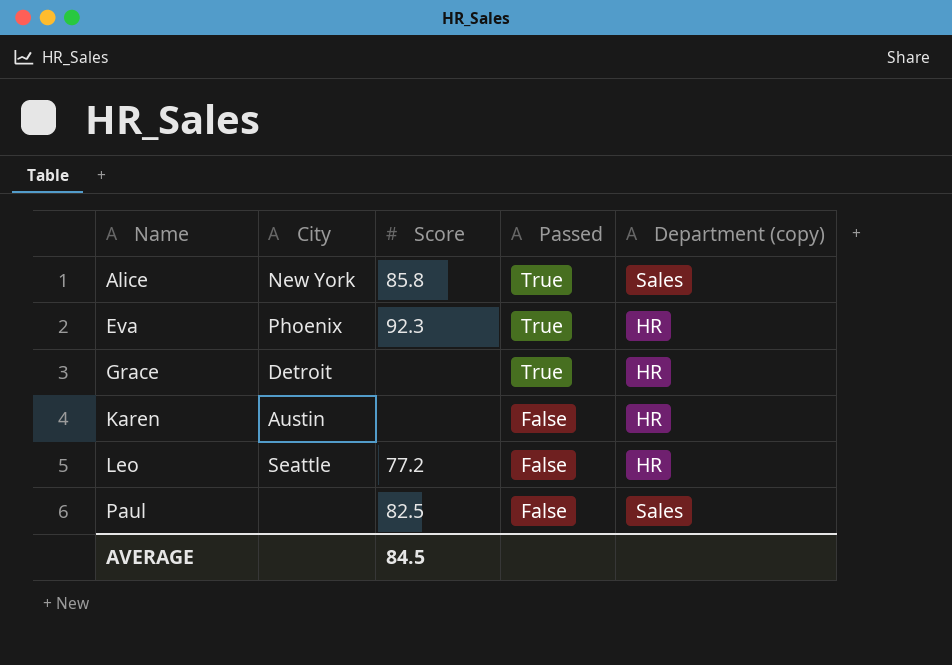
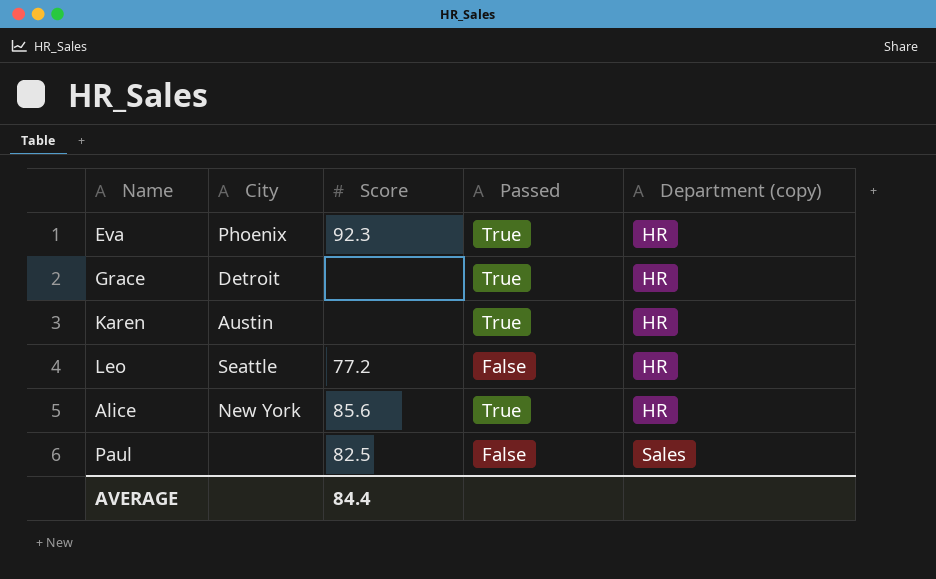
row order: Name ascending -> Department (copy) ascending
Karen | Passed: False -> True
Alice | Score: 85.8 -> 85.6
Alice | Department (copy): Sales -> HR
AVERAGE | Score: 84.5 -> 84.4

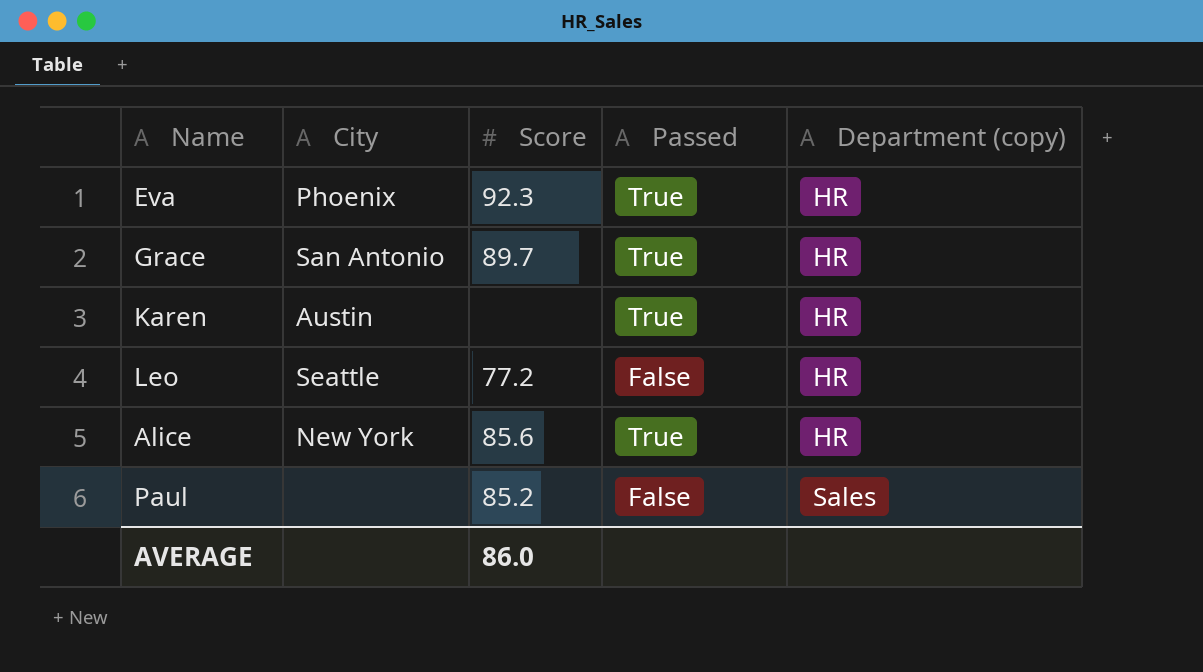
Grace | City: Detroit -> San Antonio
Grace | Score: none -> 89.7
Paul | Score: 82.5 -> 85.2
AVERAGE | Score: 84.4 -> 86.0

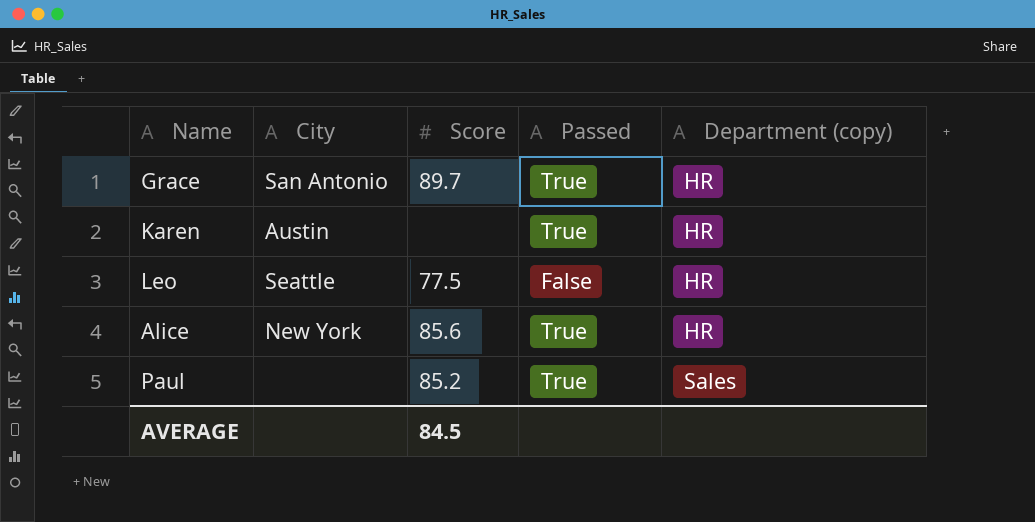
row Eva: Phoenix | 92.3 | True | HR -> none
Leo | Score: 77.2 -> 77.5
Paul | Passed: False -> True
AVERAGE | Score: 86.0 -> 84.5

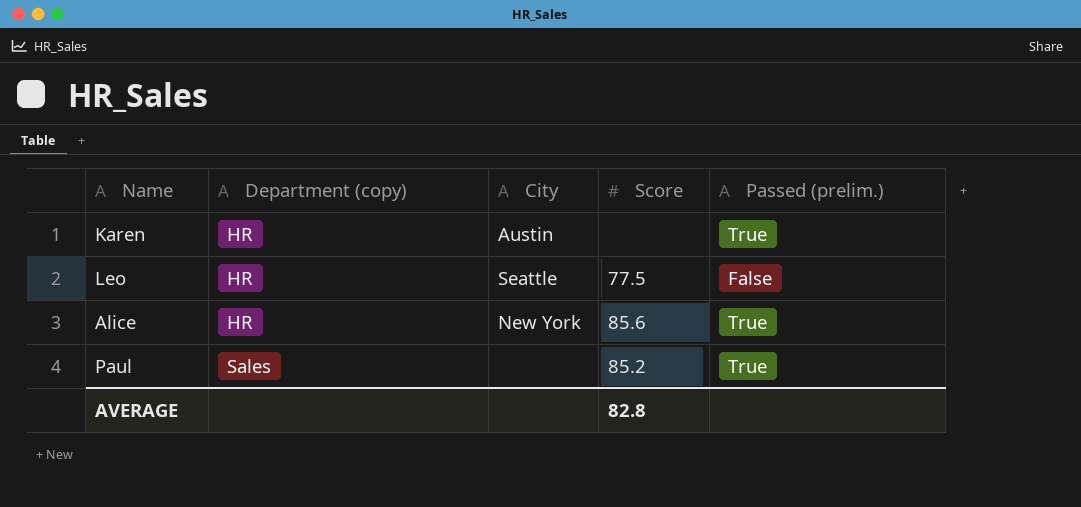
column Department (copy) | position: 5 -> 2
column name: Passed -> Passed (prelim.)
row Grace: San Antonio | 89.7 | True | HR -> none
AVERAGE | Score: 84.5 -> 82.8

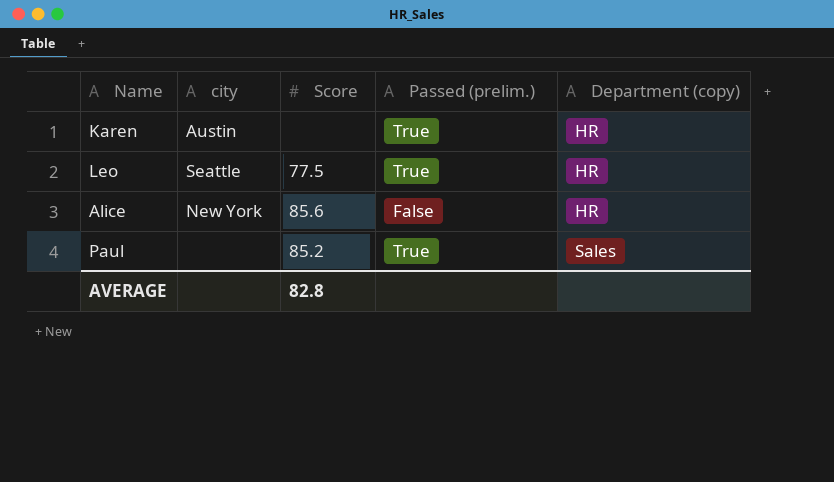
column name: City -> city
column Department (copy) | position: 2 -> 5
Leo | Passed (prelim.): False -> True
Alice | Passed (prelim.): True -> False

